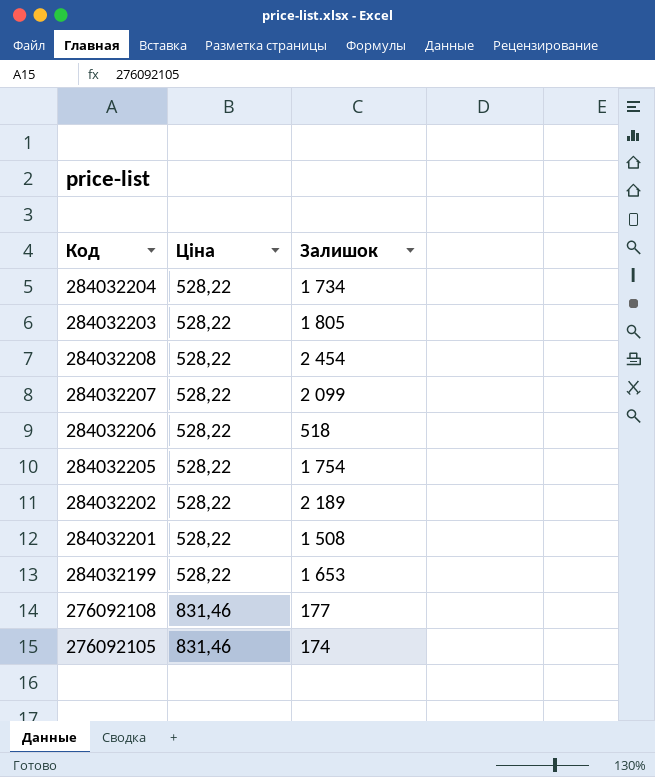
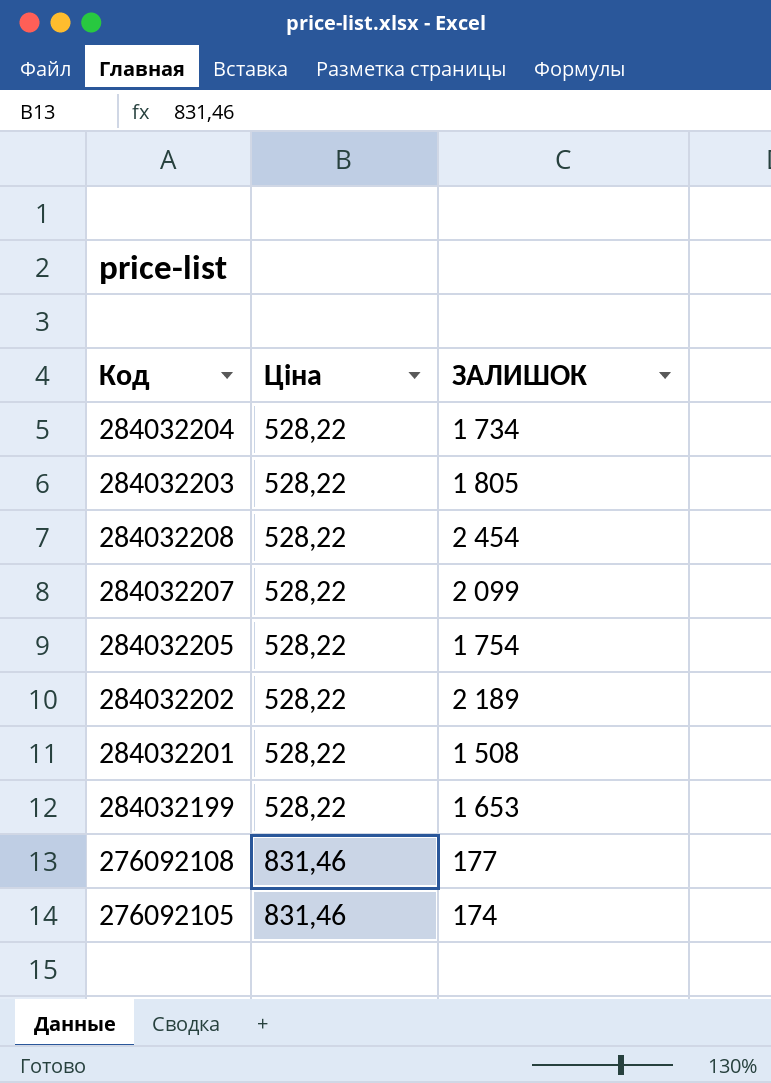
column name: Залишок -> ЗАЛИШОК
row 284032206: 528,22 | 518 -> none

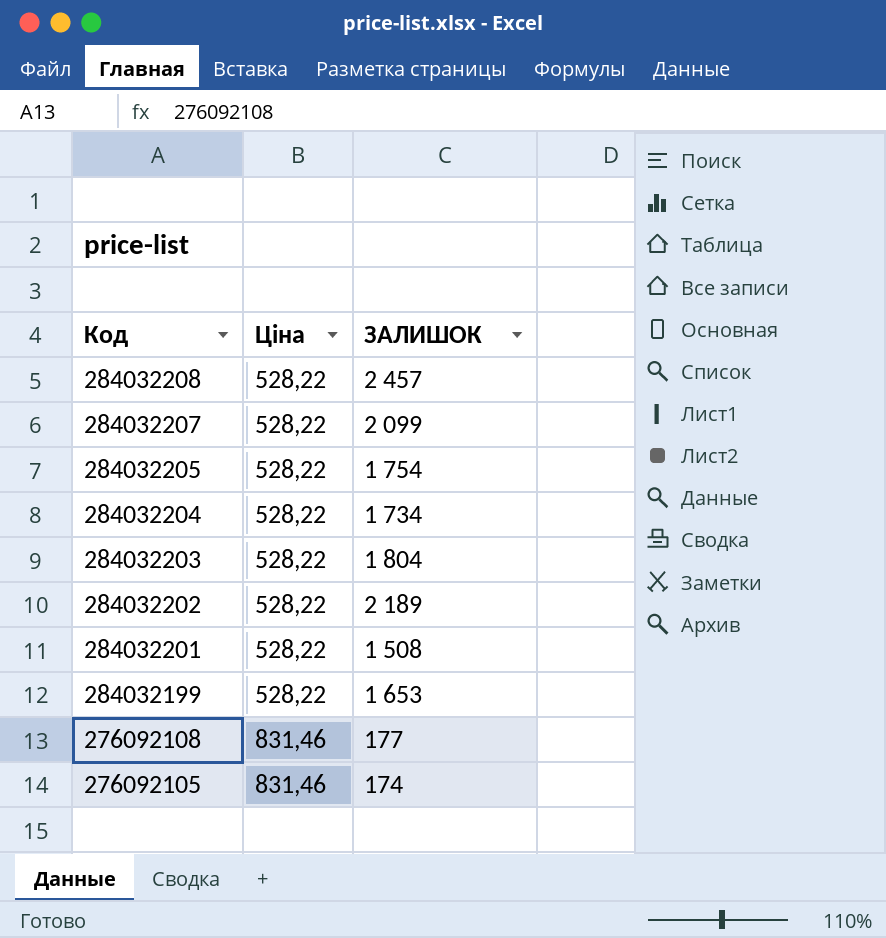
row order: Ціна ascending -> Код descending
284032208 | ЗАЛИШОК: 2 454 -> 2 457
284032203 | ЗАЛИШОК: 1 805 -> 1 804

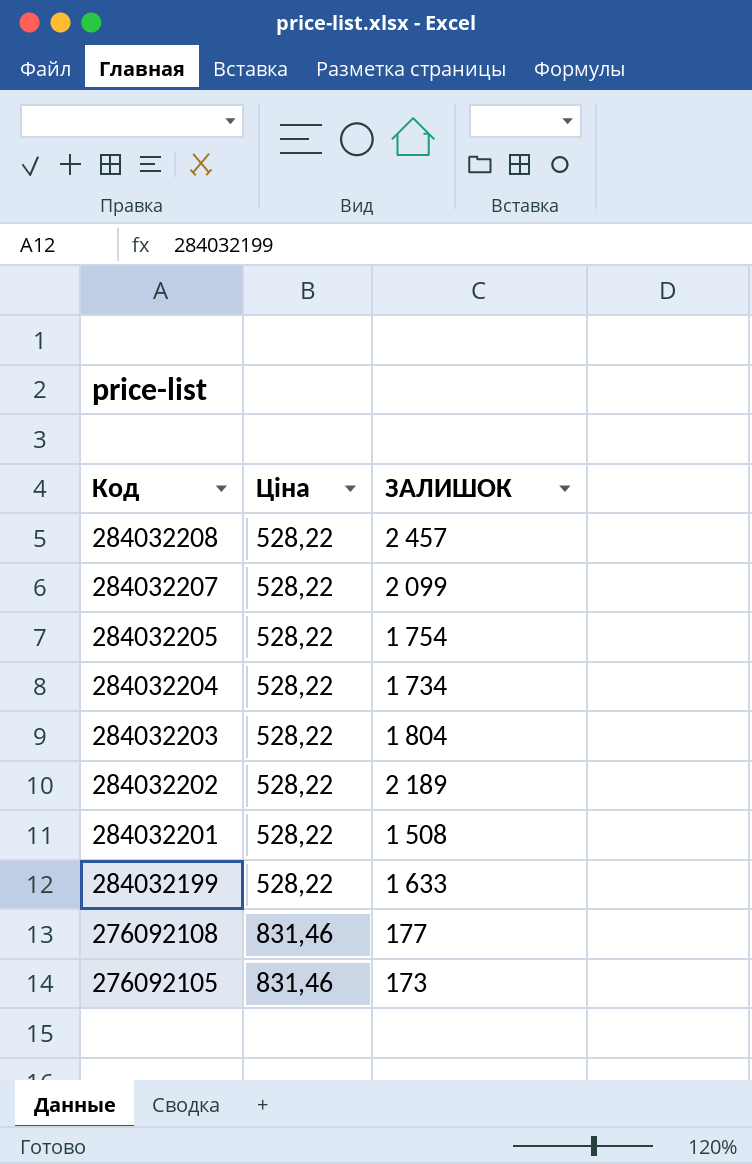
284032199 | ЗАЛИШОК: 1 653 -> 1 633
276092105 | ЗАЛИШОК: 174 -> 173

